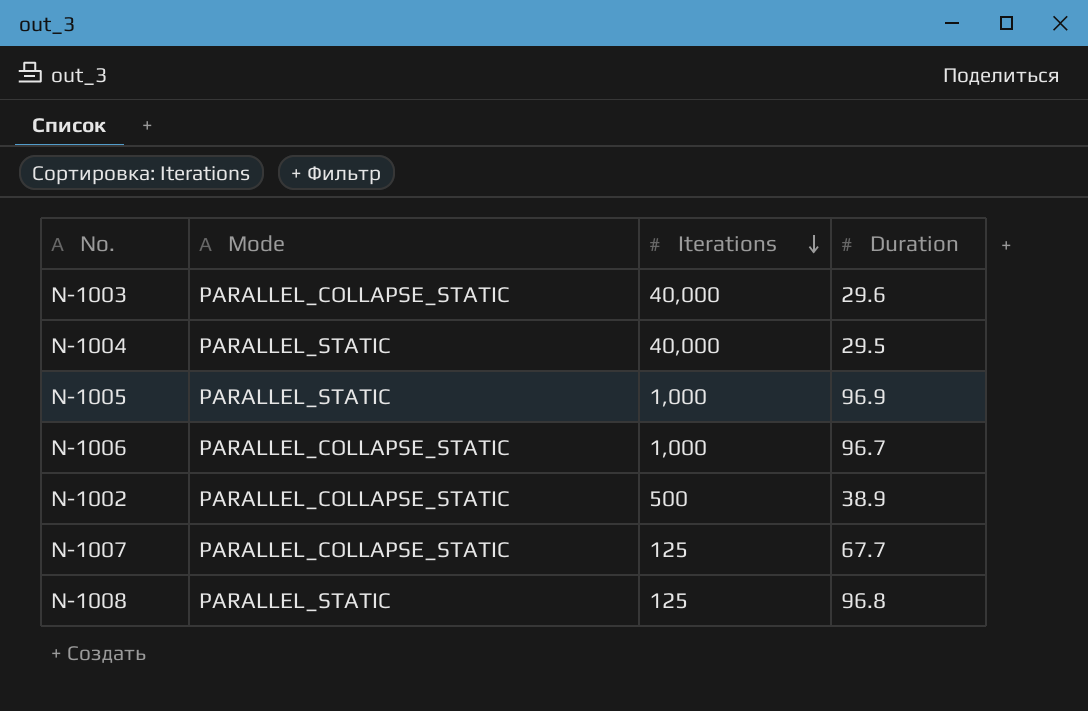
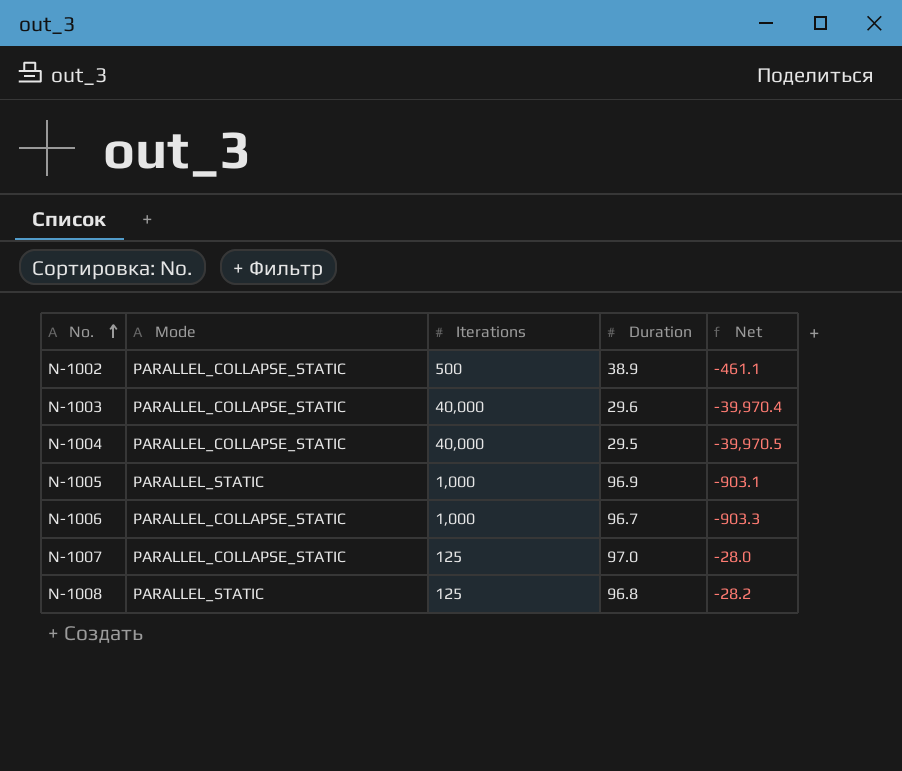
row order: Iterations descending -> No. ascending
column Net | formula: none -> [Duration] - [Iterations]
N-1004 | Mode: PARALLEL_STATIC -> PARALLEL_COLLAPSE_STATIC
N-1007 | Duration: 67.7 -> 97.0

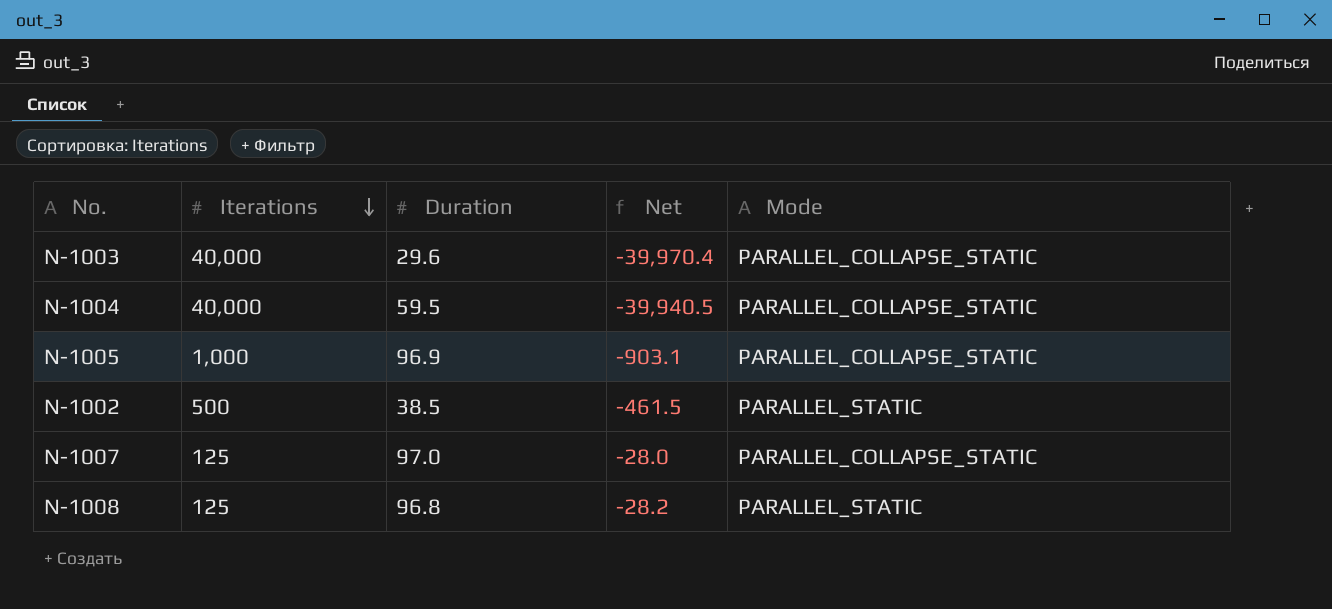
row order: No. ascending -> Iterations descending
column Mode | position: 2 -> 5
row N-1006: PARALLEL_COLLAPSE_STATIC | 1,000 | 96.7 | -903.3 -> none
N-1004 | Duration: 29.5 -> 59.5
N-1004 | Net: -39,970.5 -> -39,940.5
N-1005 | Mode: PARALLEL_STATIC -> PARALLEL_COLLAPSE_STATIC
N-1002 | Duration: 38.9 -> 38.5
N-1002 | Net: -461.1 -> -461.5
N-1002 | Mode: PARALLEL_COLLAPSE_STATIC -> PARALLEL_STATIC

